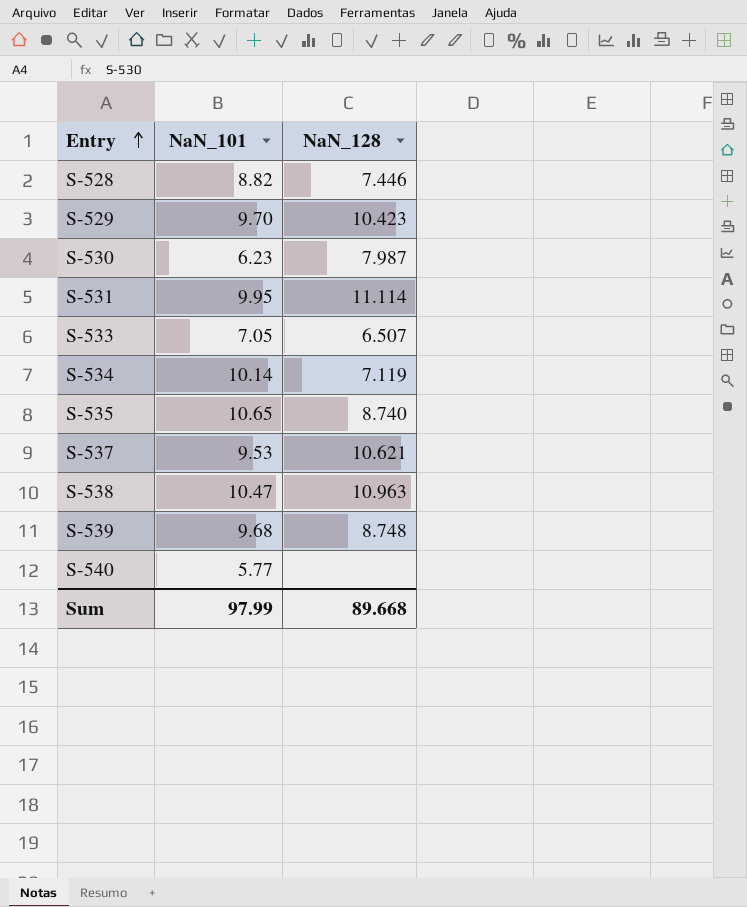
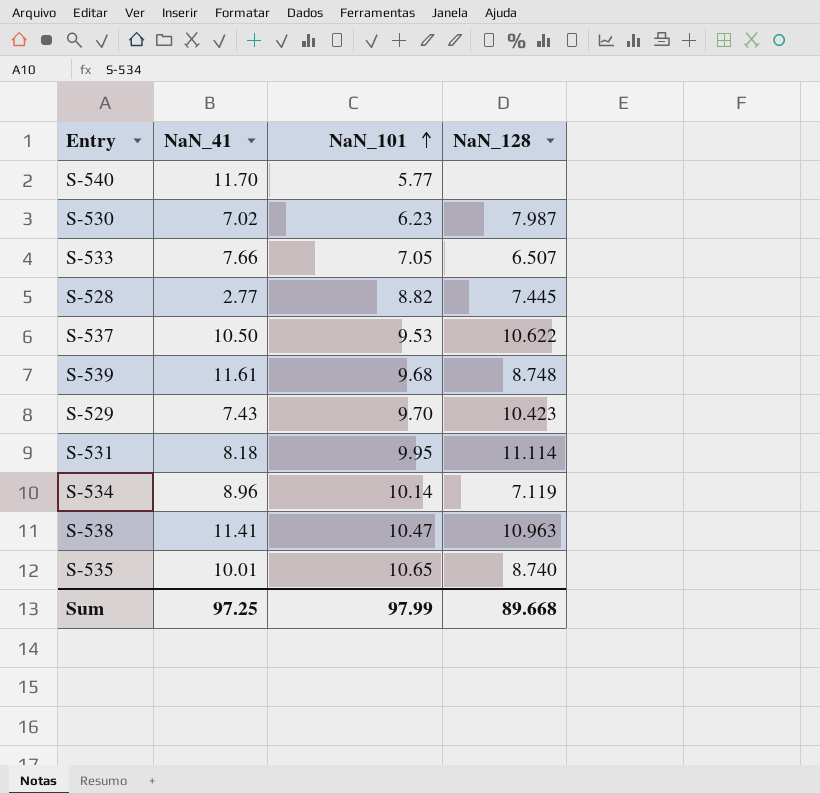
row order: Entry ascending -> NaN_101 ascending
column NaN_41 | position: none -> 2
S-528 | NaN_128: 7.446 -> 7.445
S-537 | NaN_128: 10.621 -> 10.622

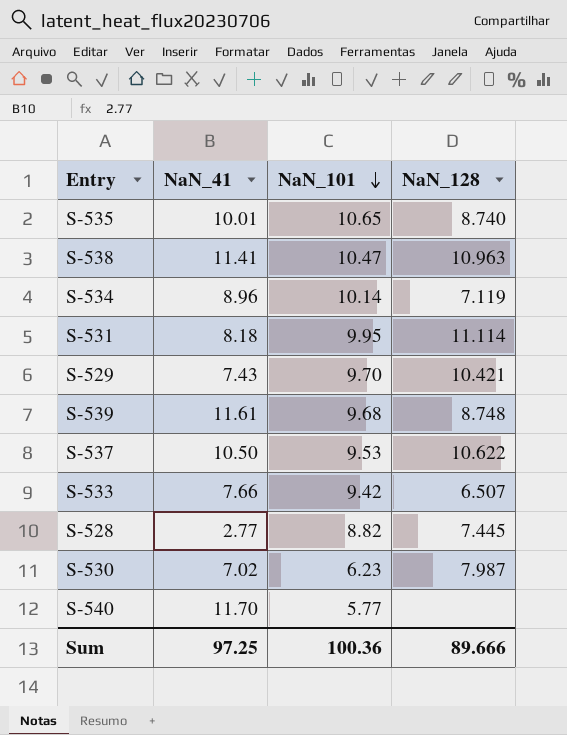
row order: NaN_101 ascending -> NaN_101 descending
S-529 | NaN_128: 10.423 -> 10.421
S-533 | NaN_101: 7.05 -> 9.42
Sum | NaN_101: 97.99 -> 100.36
Sum | NaN_128: 89.668 -> 89.666

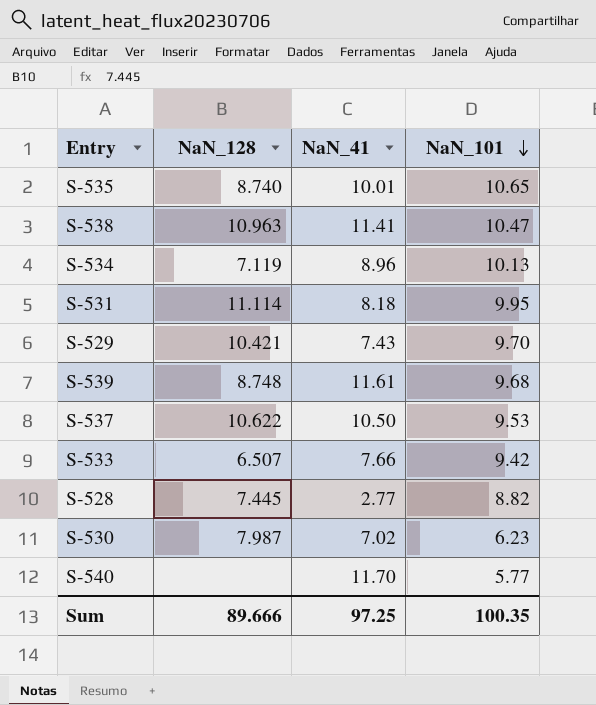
column NaN_128 | position: 4 -> 2
S-534 | NaN_101: 10.14 -> 10.13
Sum | NaN_101: 100.36 -> 100.35

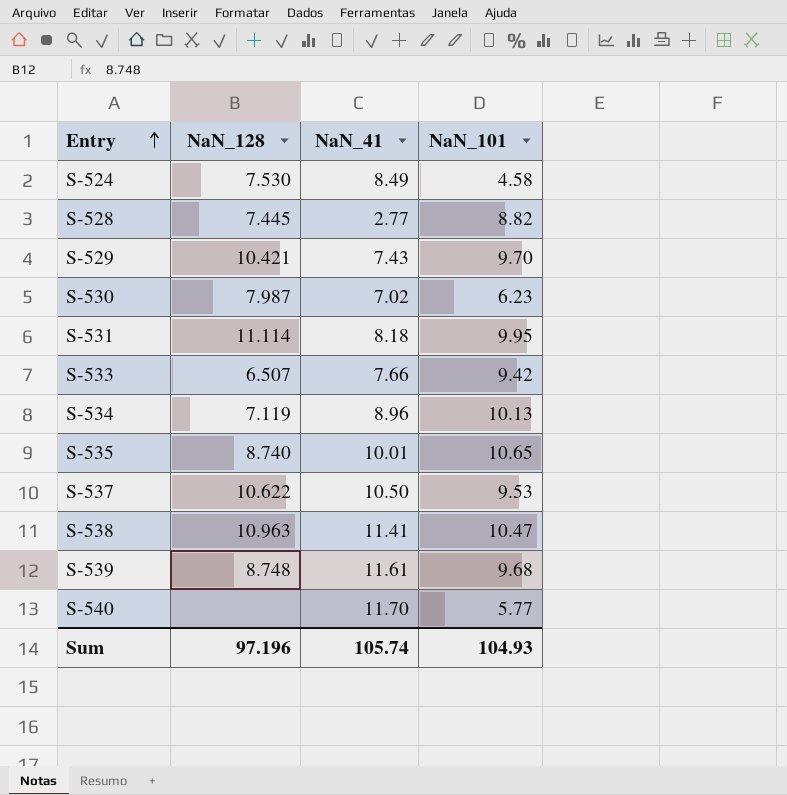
row order: NaN_101 descending -> Entry ascending
row S-524: none -> 7.530 | 8.49 | 4.58
Sum | NaN_128: 89.666 -> 97.196
Sum | NaN_41: 97.25 -> 105.74
Sum | NaN_101: 100.35 -> 104.93

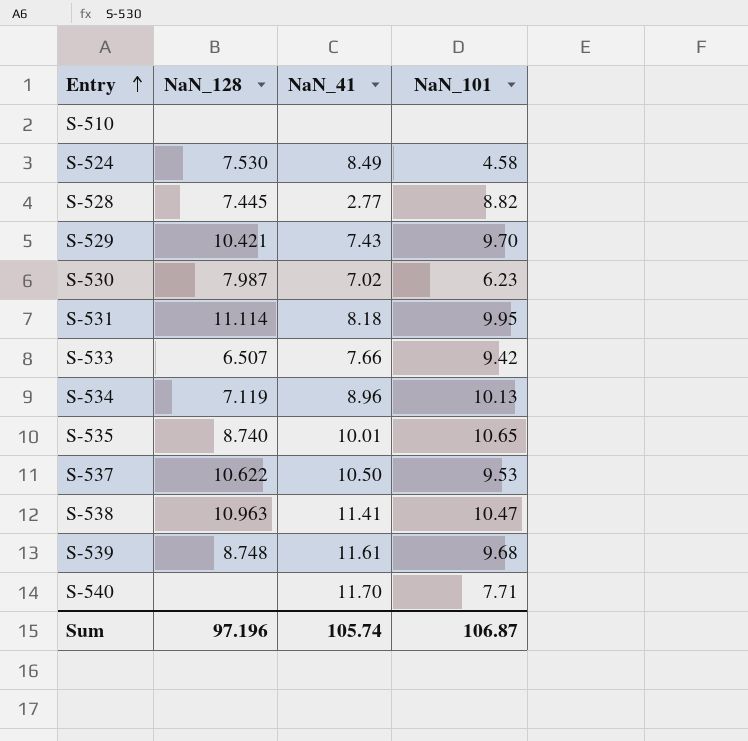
row S-510: none -> none | none | none
S-540 | NaN_101: 5.77 -> 7.71
Sum | NaN_101: 104.93 -> 106.87

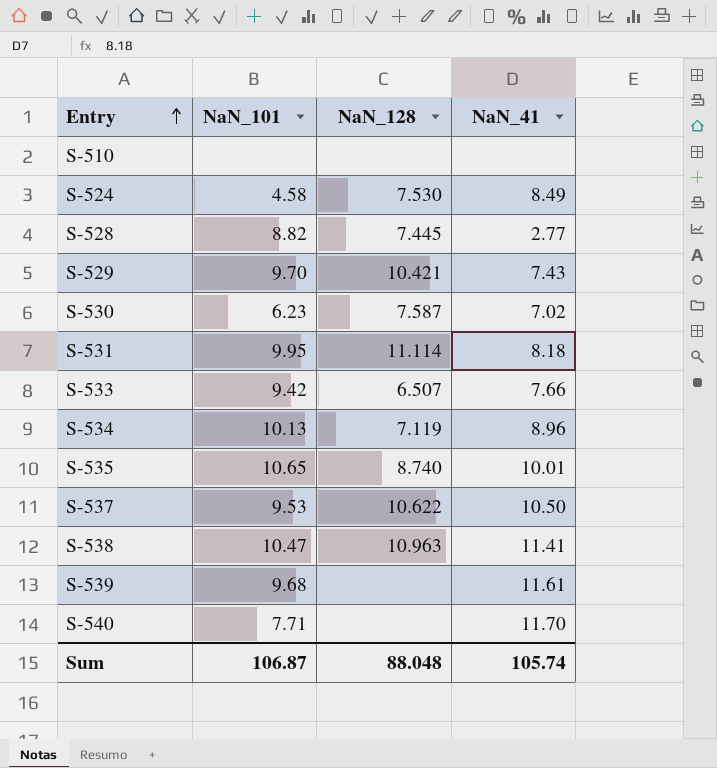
column NaN_101 | position: 4 -> 2
S-530 | NaN_128: 7.987 -> 7.587
S-539 | NaN_128: 8.748 -> none
Sum | NaN_128: 97.196 -> 88.048

